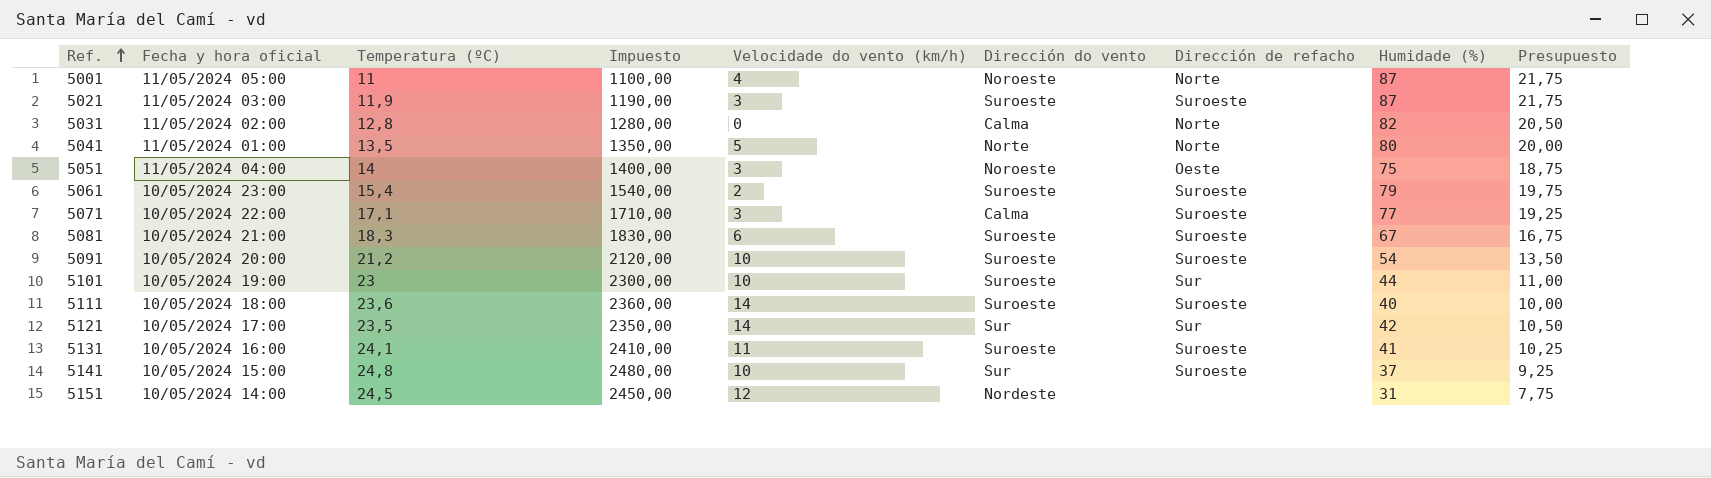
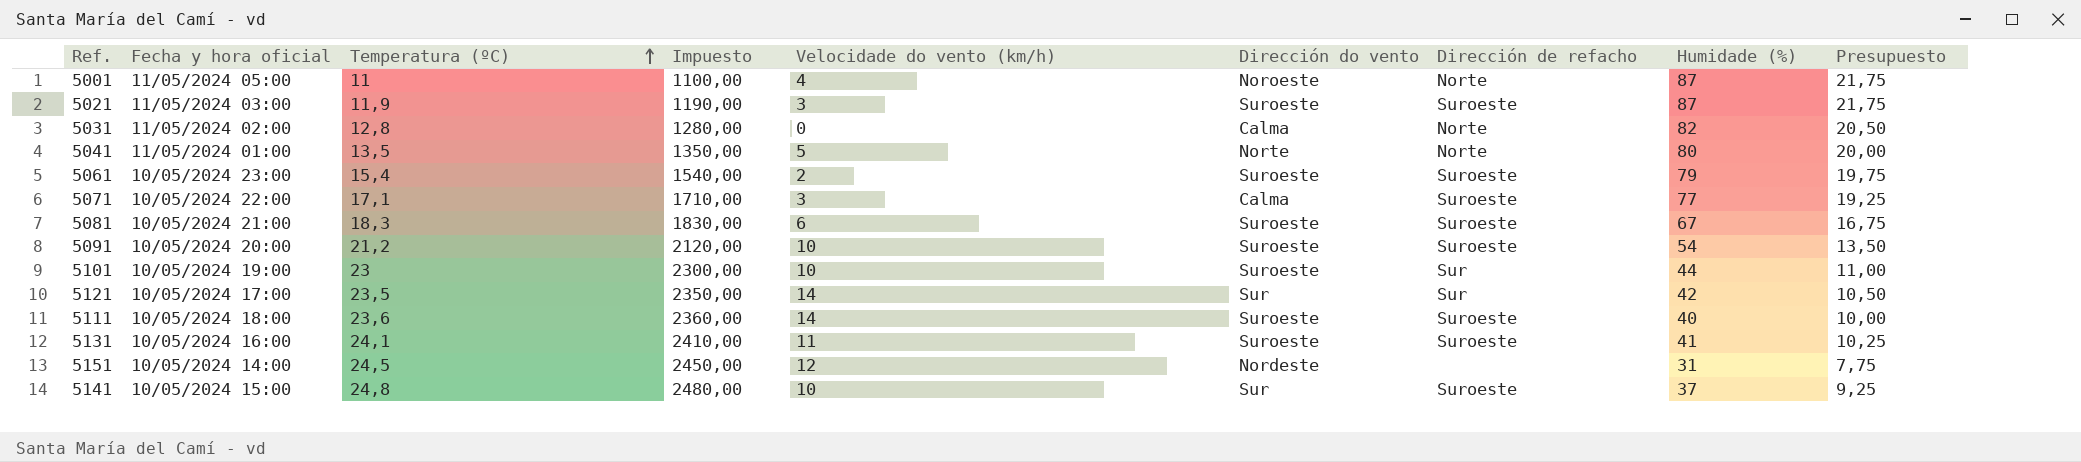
row order: Ref. ascending -> Temperatura (ºC) ascending
row 5051: 11/05/2024 04:00 | 14 | 1400,00 | 3 | Noroeste | Oeste | 75 | 18,75 -> none

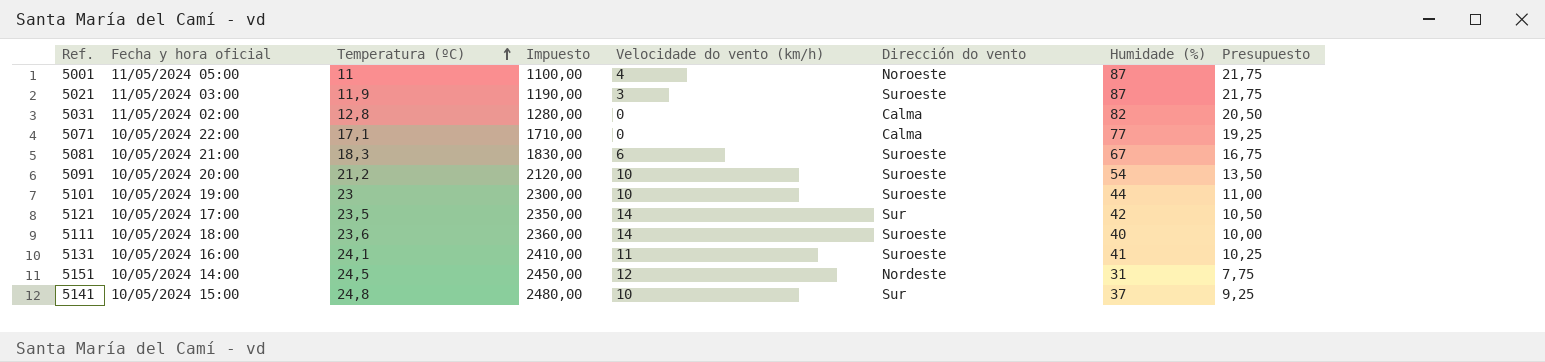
column Dirección de refacho | position: 7 -> none
row 5041: 11/05/2024 01:00 | 13,5 | 1350,00 | 5 | Norte | Norte | 80 | 20,00 -> none
row 5061: 10/05/2024 23:00 | 15,4 | 1540,00 | 2 | Suroeste | Suroeste | 79 | 19,75 -> none
5071 | Velocidade do vento (km/h): 3 -> 0

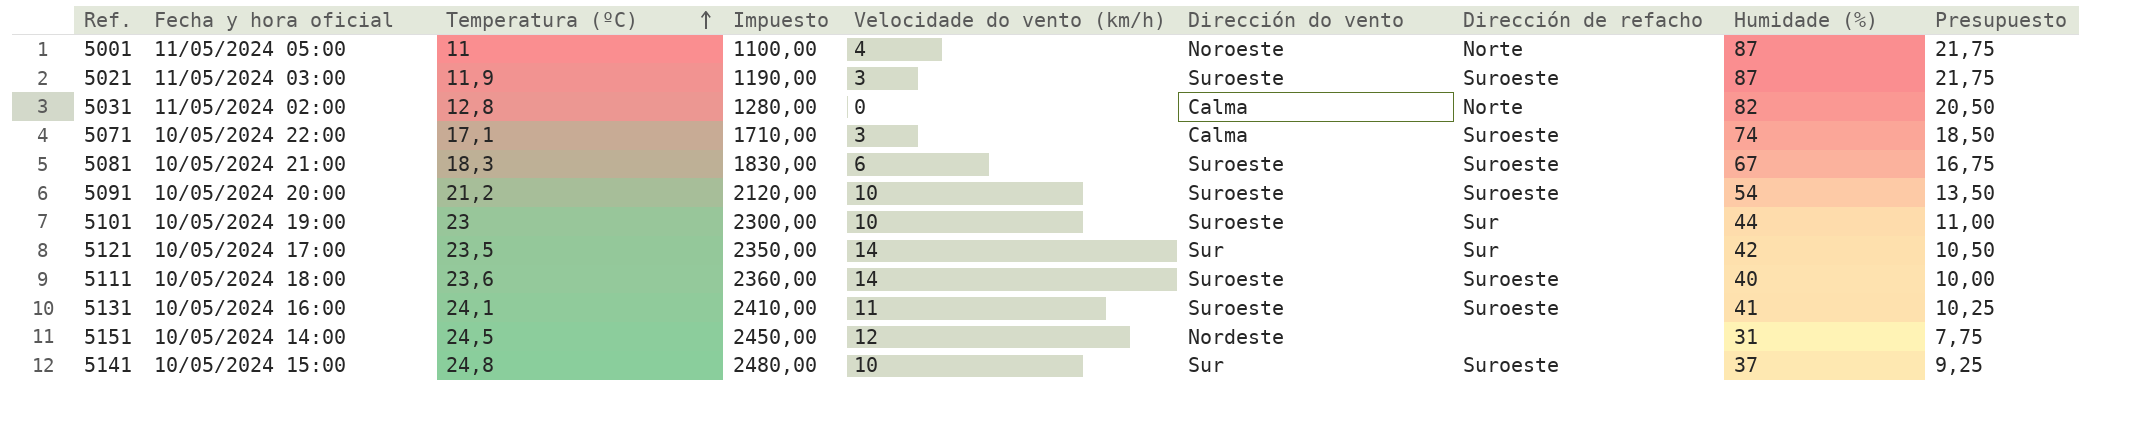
column Dirección de refacho | position: none -> 7
5071 | Velocidade do vento (km/h): 0 -> 3
5071 | Humidade (%): 77 -> 74
5071 | Presupuesto: 19,25 -> 18,50

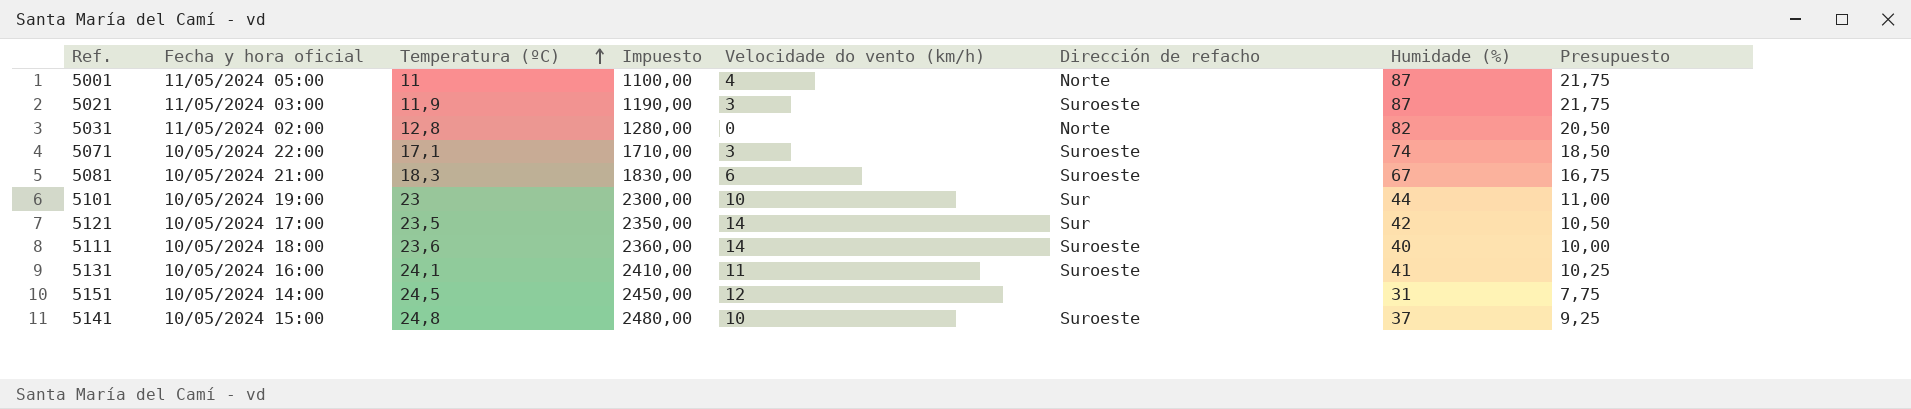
column Dirección do vento | position: 6 -> none
row 5091: 10/05/2024 20:00 | 21,2 | 2120,00 | 10 | Suroeste | Suroeste | 54 | 13,50 -> none

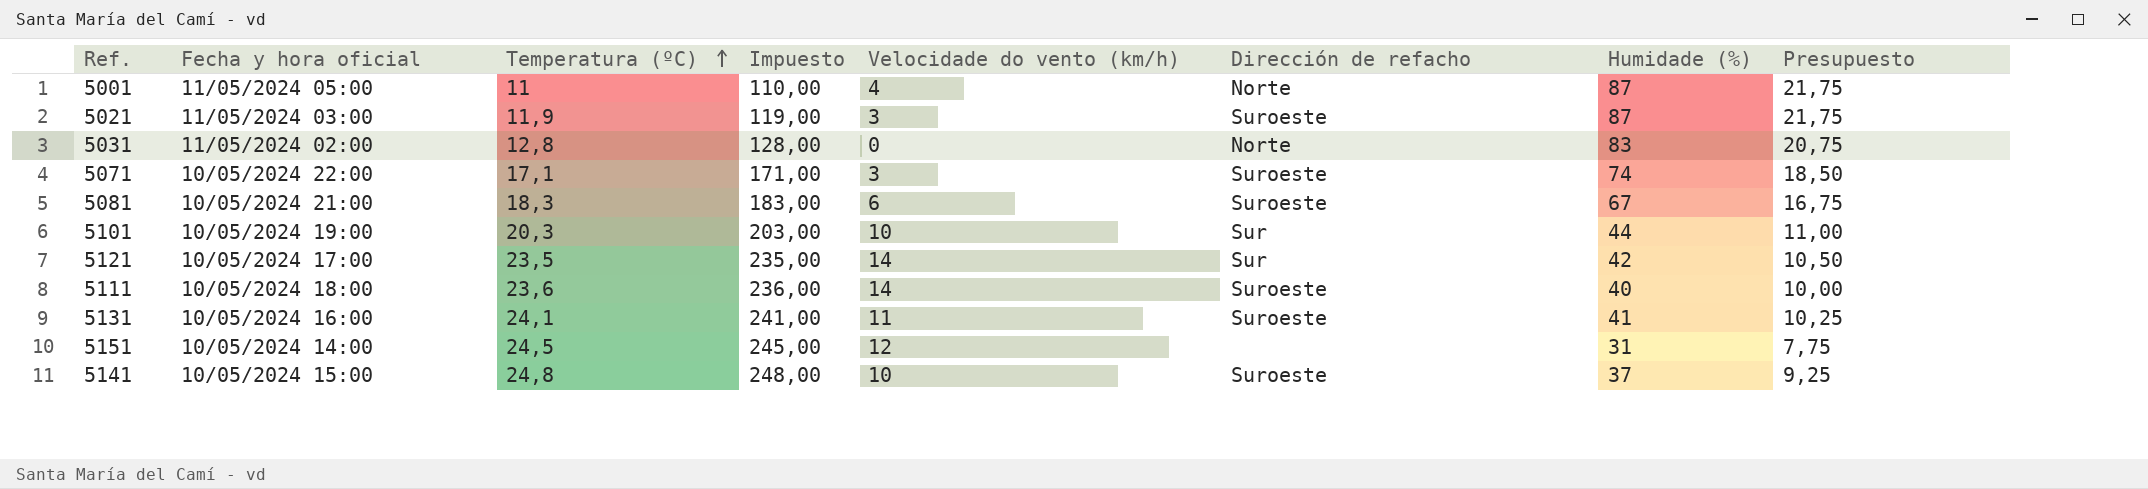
column Impuesto | formula: [Temperatura (ºC)] * 100 -> [Temperatura (ºC)] * 10
5031 | Humidade (%): 82 -> 83
5031 | Presupuesto: 20,50 -> 20,75
5101 | Temperatura (ºC): 23 -> 20,3

